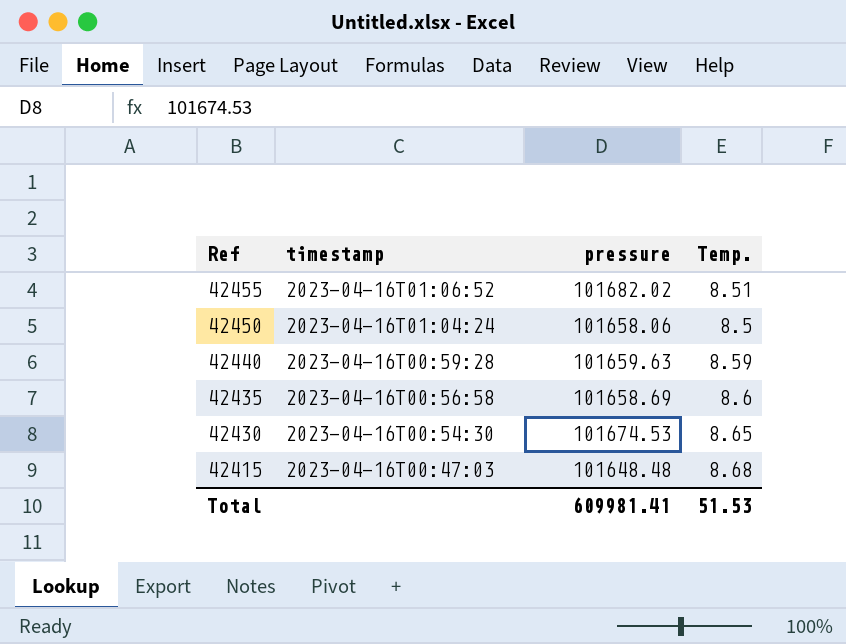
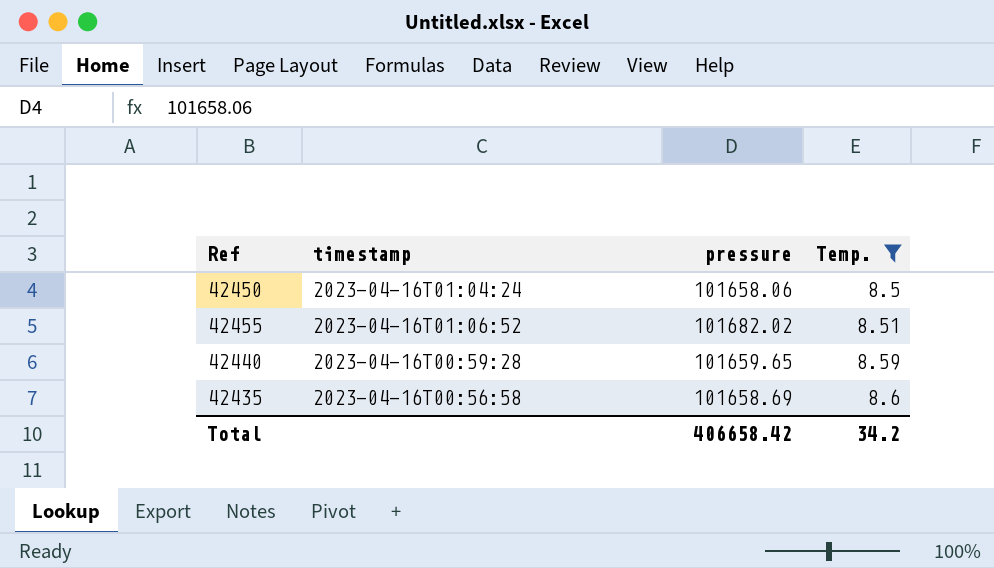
filter: none -> Temp. <= 8.6
row order: Ref descending -> Temp. ascending
42440 | pressure: 101659.63 -> 101659.65
Total | pressure: 609981.41 -> 406658.42
Total | Temp.: 51.53 -> 34.2

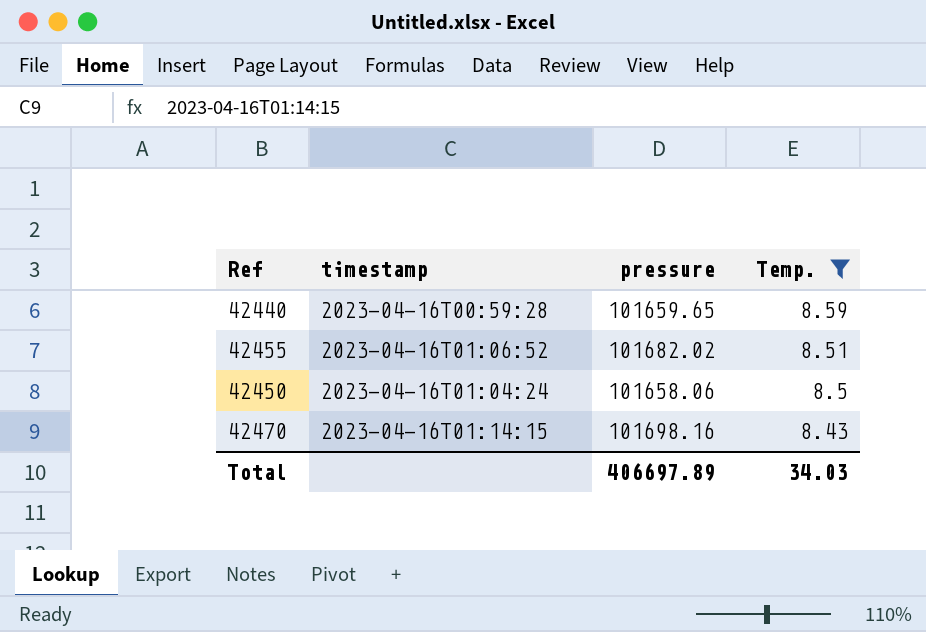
row order: Temp. ascending -> Temp. descending
row 42435: 2023-04-16T00:56:58 | 101658.69 | 8.6 -> none
row 42470: none -> 2023-04-16T01:14:15 | 101698.16 | 8.43
Total | pressure: 406658.42 -> 406697.89
Total | Temp.: 34.2 -> 34.03

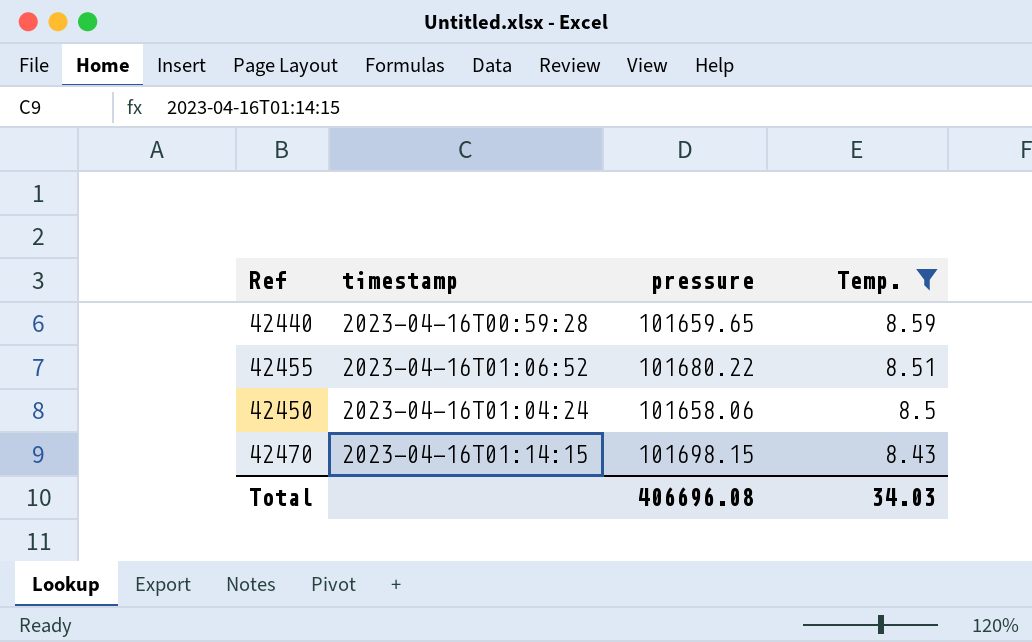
42455 | pressure: 101682.02 -> 101680.22
42470 | pressure: 101698.16 -> 101698.15
Total | pressure: 406697.89 -> 406696.08

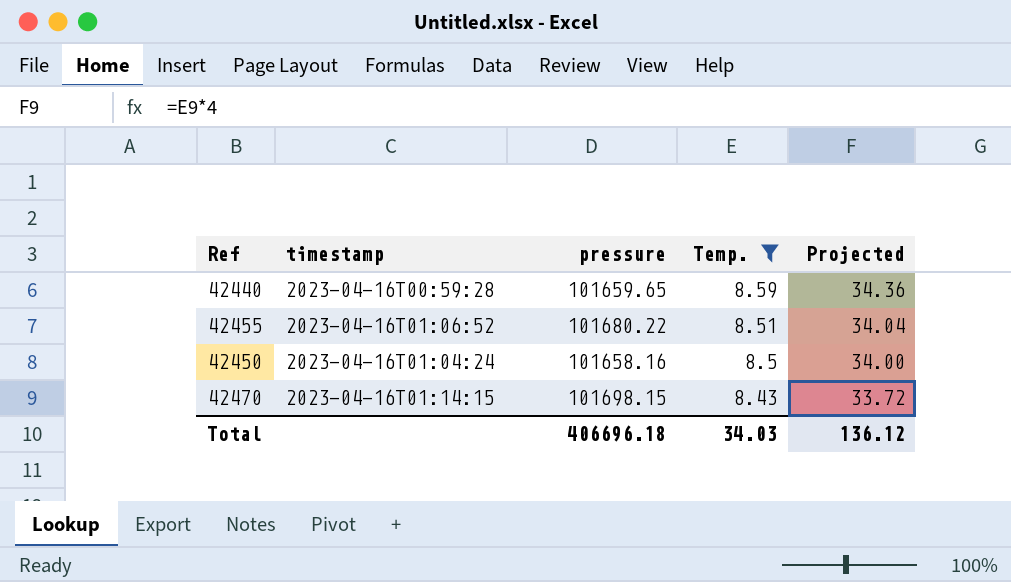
column Projected | formula: none -> [Temp.] * 4
42450 | pressure: 101658.06 -> 101658.16
Total | pressure: 406696.08 -> 406696.18

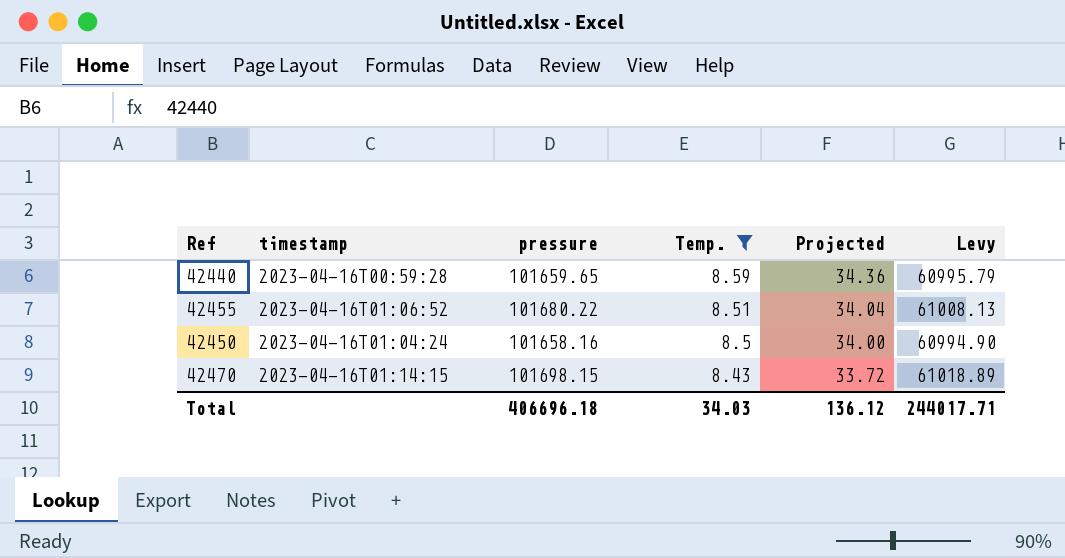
column Levy | formula: none -> [pressure] * 0.6

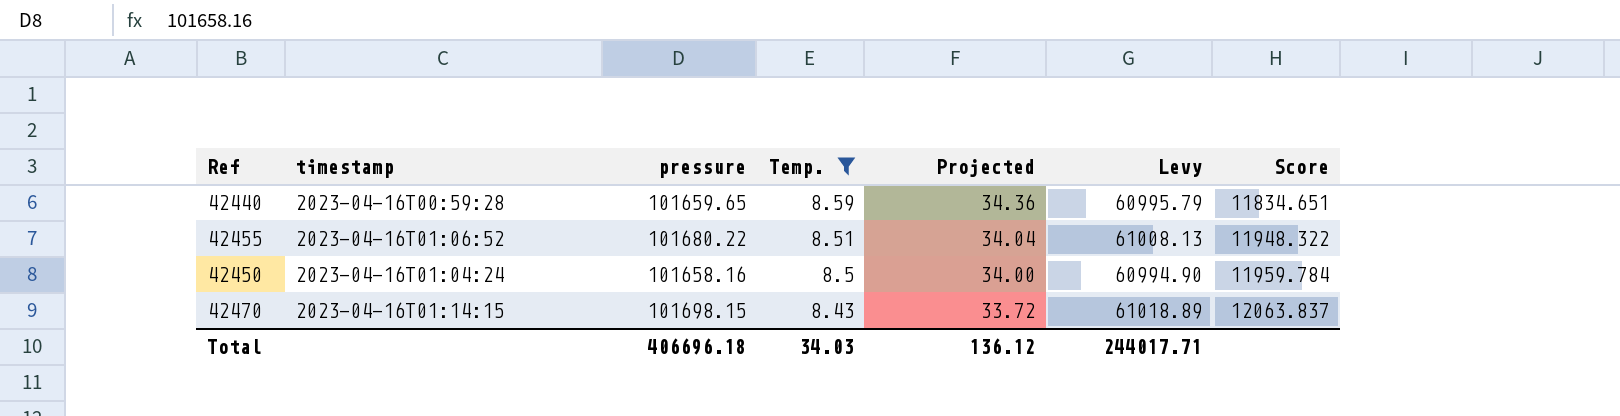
column Score | formula: none -> [pressure] / [Temp.]

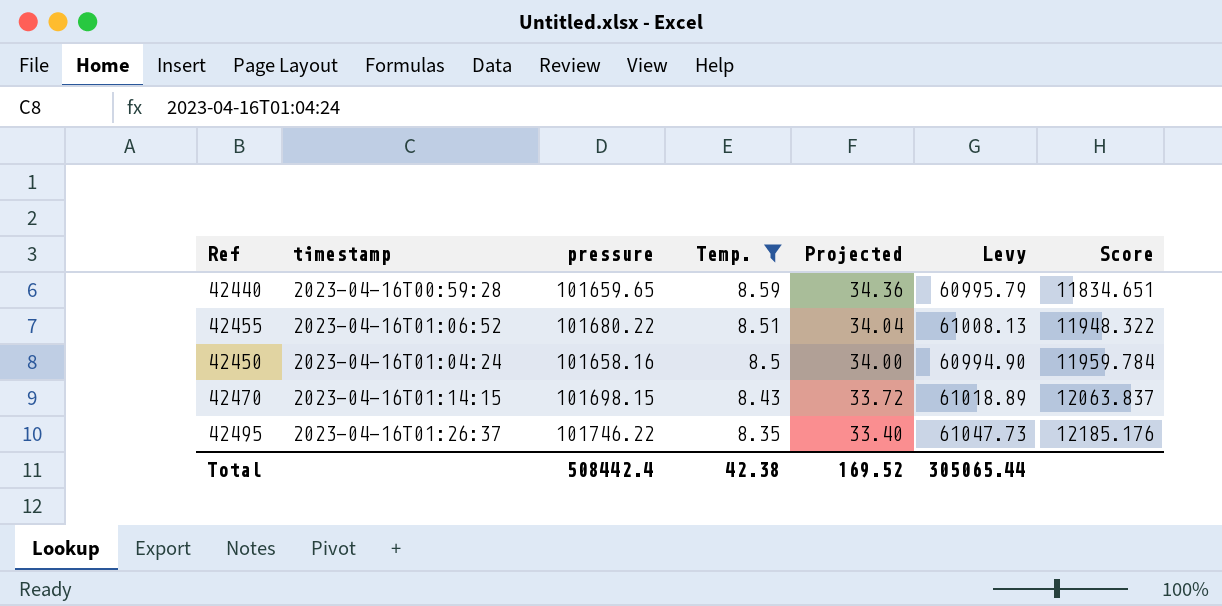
row 42495: none -> 2023-04-16T01:26:37 | 101746.22 | 8.35 | 33.40 | 61047.73 | 12185.176
Total | pressure: 406696.18 -> 508442.4
Total | Temp.: 34.03 -> 42.38
Total | Projected: 136.12 -> 169.52
Total | Levy: 244017.71 -> 305065.44

